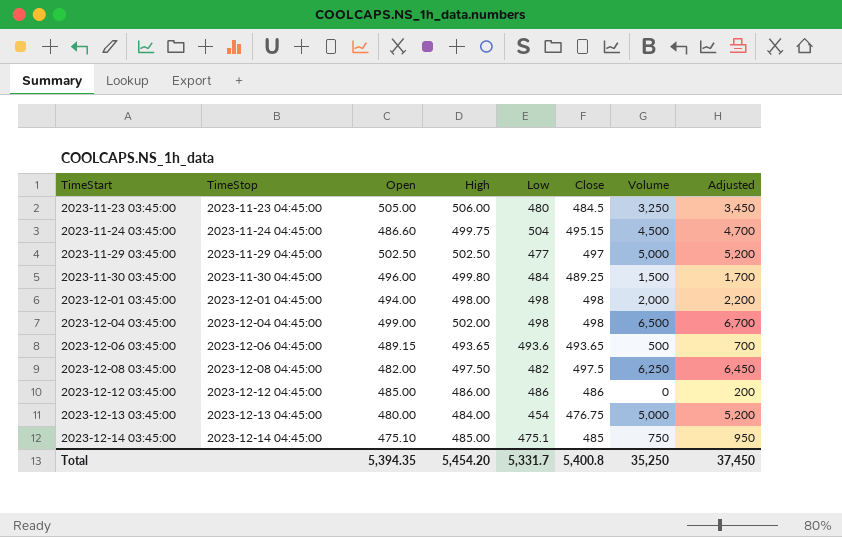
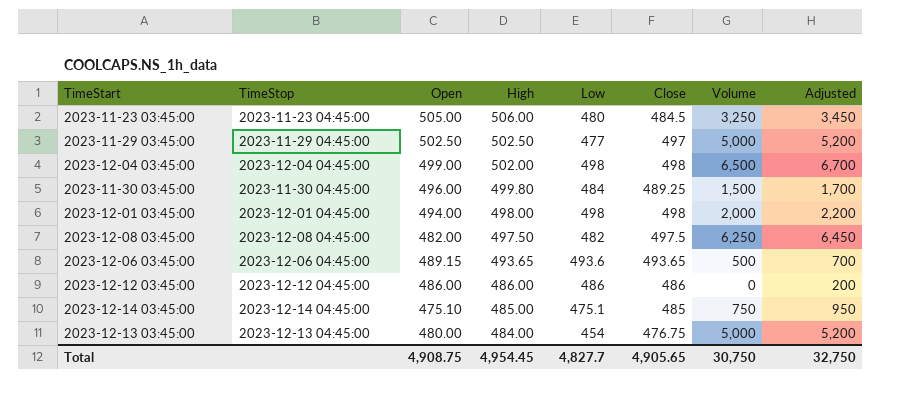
row order: TimeStart ascending -> High descending
row 2023-11-24 03:45:00: 2023-11-24 04:45:00 | 486.60 | 499.75 | 504 | 495.15 | 4,500 | 4,700 -> none
2023-12-12 03:45:00 | Open: 485.00 -> 486.00
Total | Open: 5,394.35 -> 4,908.75
Total | High: 5,454.20 -> 4,954.45
Total | Low: 5,331.7 -> 4,827.7
Total | Close: 5,400.8 -> 4,905.65
Total | Volume: 35,250 -> 30,750
Total | Adjusted: 37,450 -> 32,750

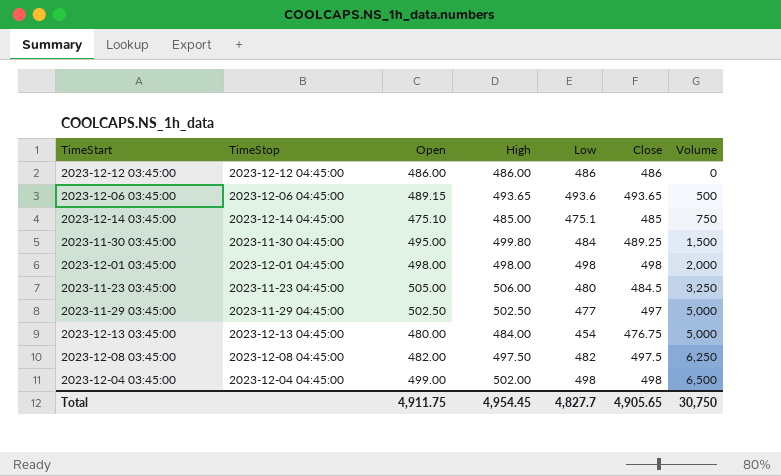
row order: High descending -> Volume ascending
column Adjusted | formula: [Volume] + 200 -> none
2023-11-30 03:45:00 | Open: 496.00 -> 495.00
2023-12-01 03:45:00 | Open: 494.00 -> 498.00
Total | Open: 4,908.75 -> 4,911.75

